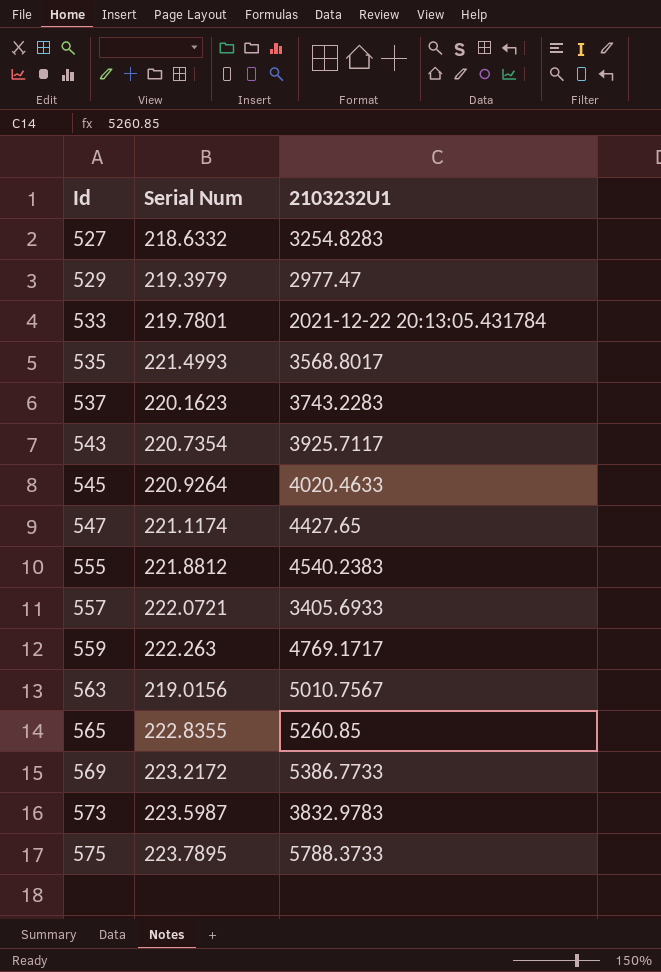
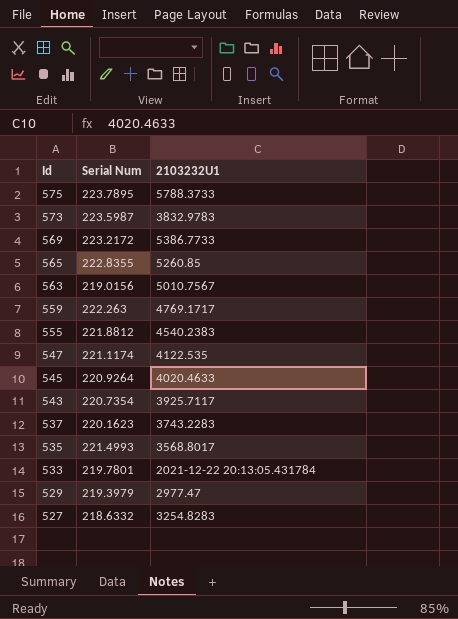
row order: Id ascending -> Id descending
row 557: 222.0721 | 3405.6933 -> none
547 | 2103232U1: 4427.65 -> 4122.535

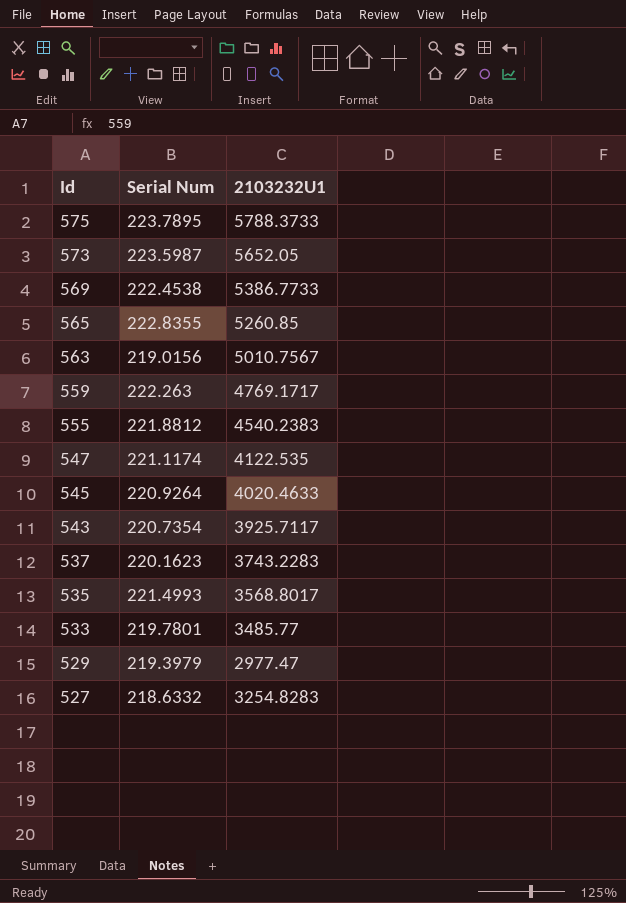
573 | 2103232U1: 3832.9783 -> 5652.05
569 | Serial Num: 223.2172 -> 222.4538
533 | 2103232U1: 2021-12-22 20:13:05.431784 -> 3485.77

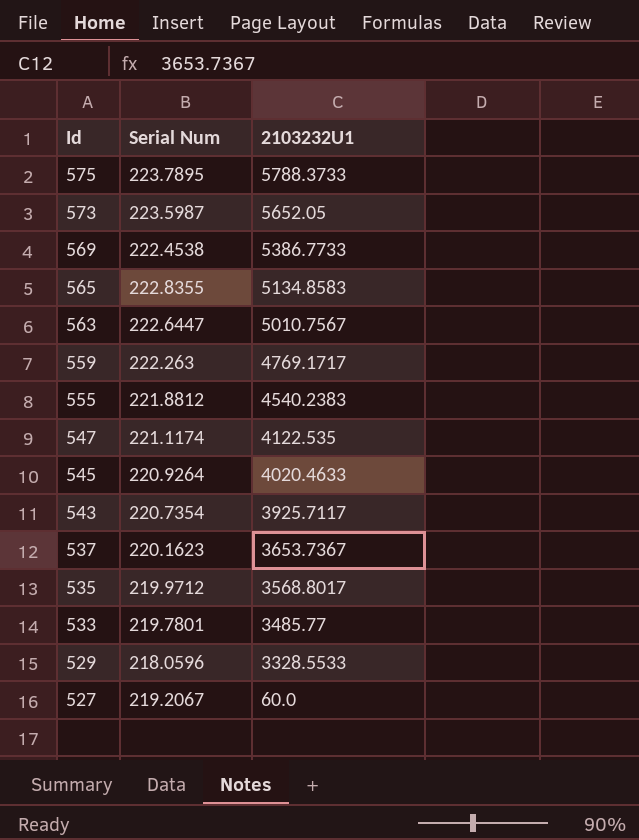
565 | 2103232U1: 5260.85 -> 5134.8583
563 | Serial Num: 219.0156 -> 222.6447
537 | 2103232U1: 3743.2283 -> 3653.7367
535 | Serial Num: 221.4993 -> 219.9712
529 | Serial Num: 219.3979 -> 218.0596
529 | 2103232U1: 2977.47 -> 3328.5533
527 | Serial Num: 218.6332 -> 219.2067
527 | 2103232U1: 3254.8283 -> 60.0

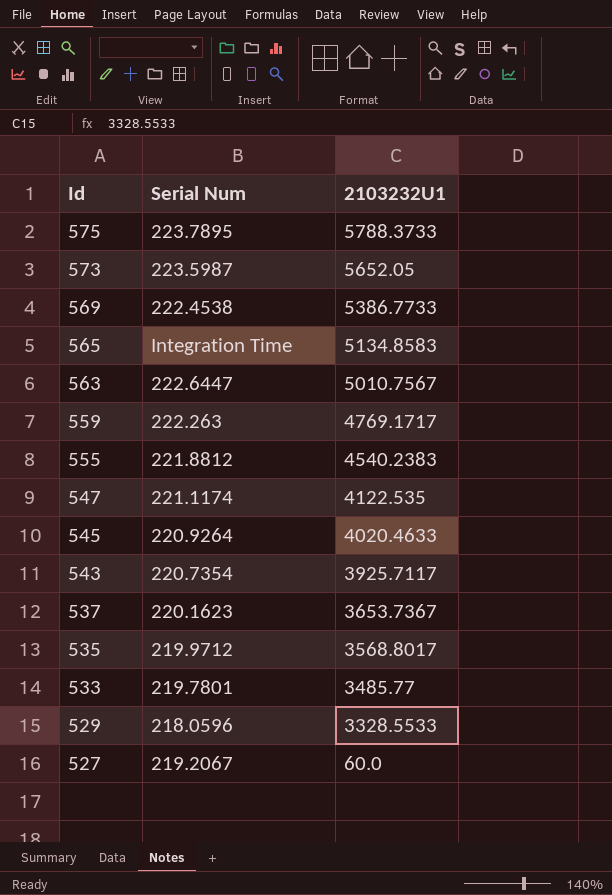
565 | Serial Num: 222.8355 -> Integration Time

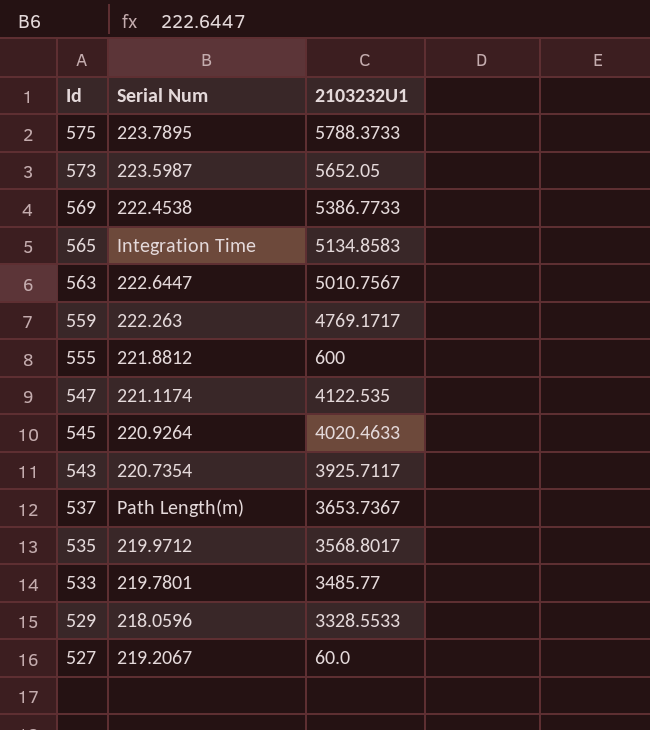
555 | 2103232U1: 4540.2383 -> 600
537 | Serial Num: 220.1623 -> Path Length(m)

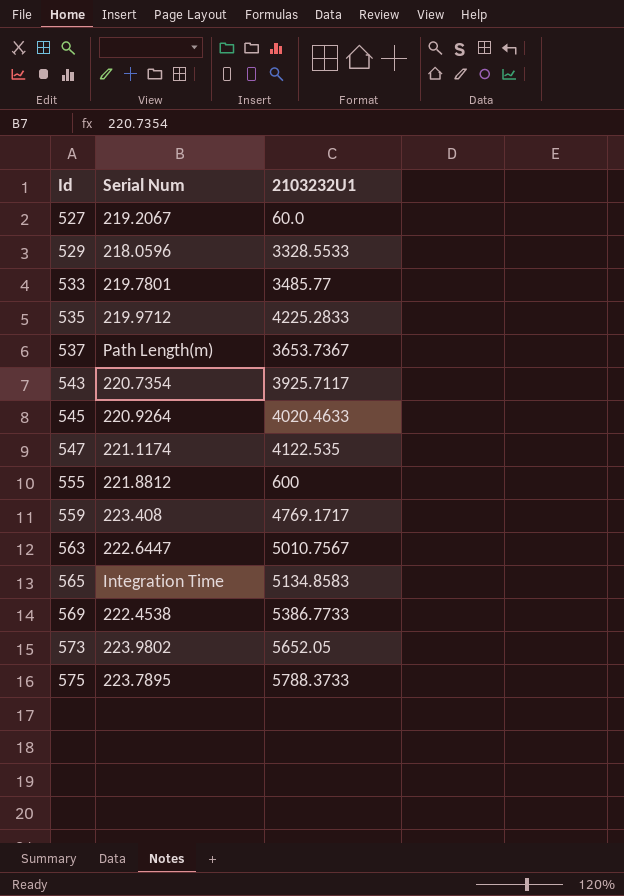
row order: Id descending -> Id ascending
535 | 2103232U1: 3568.8017 -> 4225.2833
559 | Serial Num: 222.263 -> 223.408
573 | Serial Num: 223.5987 -> 223.9802

